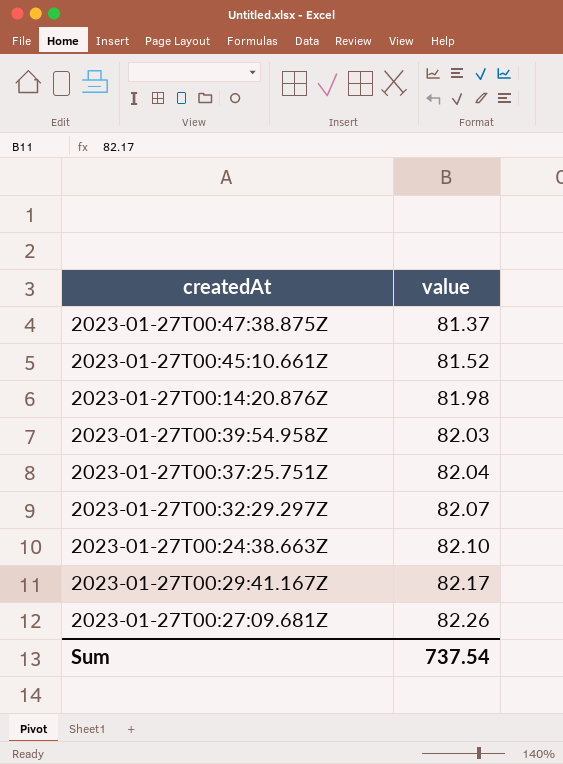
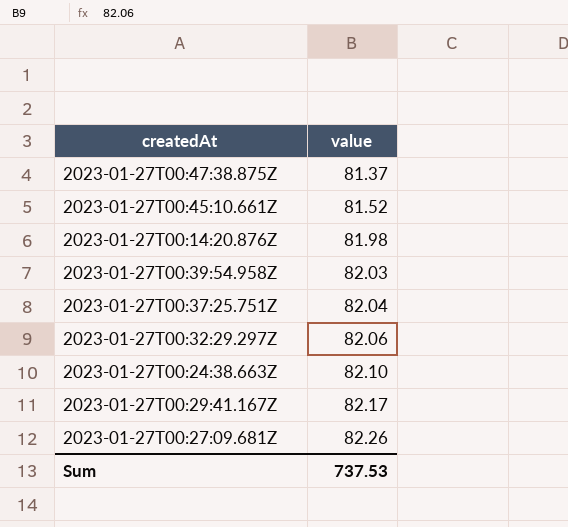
2023-01-27T00:32:29.297Z | value: 82.07 -> 82.06
Sum | value: 737.54 -> 737.53

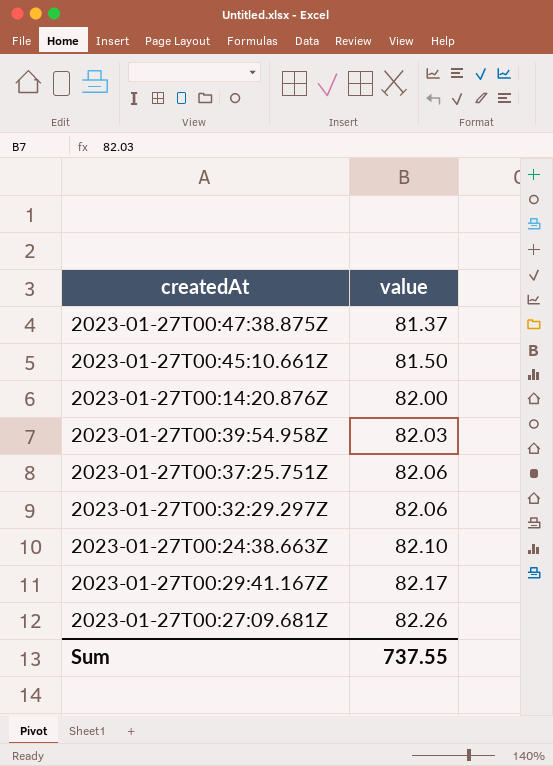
2023-01-27T00:45:10.661Z | value: 81.52 -> 81.50
2023-01-27T00:14:20.876Z | value: 81.98 -> 82.00
2023-01-27T00:37:25.751Z | value: 82.04 -> 82.06
Sum | value: 737.53 -> 737.55

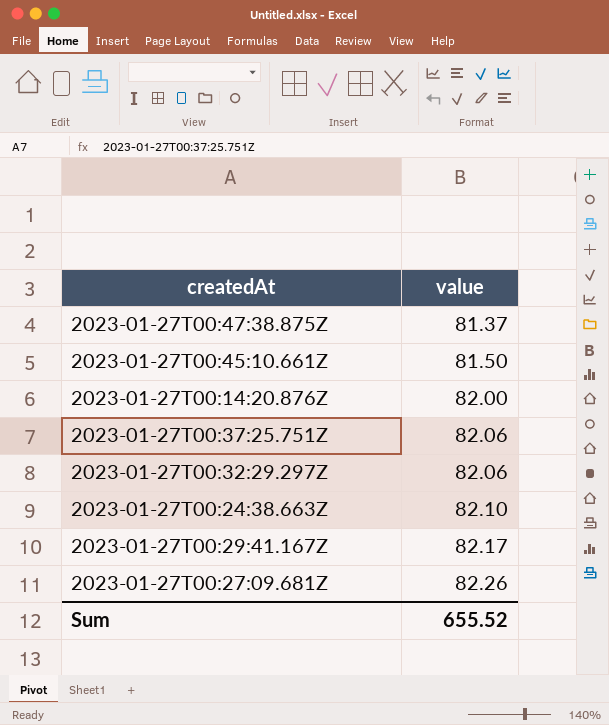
row 2023-01-27T00:39:54.958Z: 82.03 -> none
Sum | value: 737.55 -> 655.52

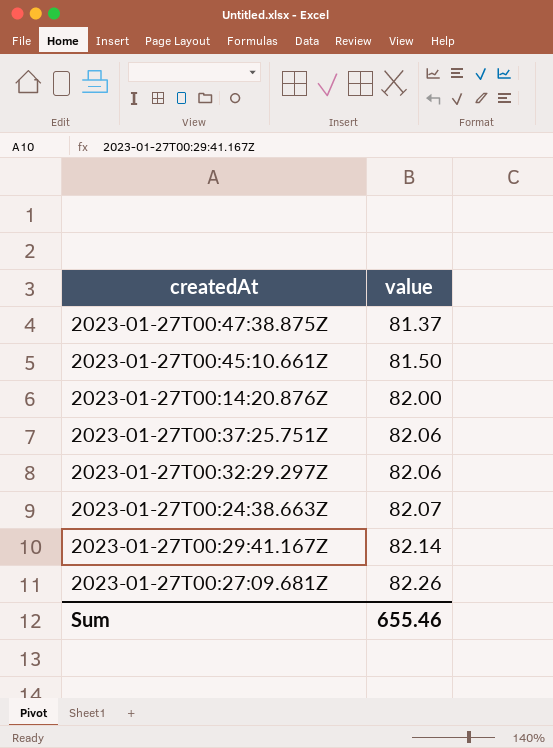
2023-01-27T00:24:38.663Z | value: 82.10 -> 82.07
2023-01-27T00:29:41.167Z | value: 82.17 -> 82.14
Sum | value: 655.52 -> 655.46

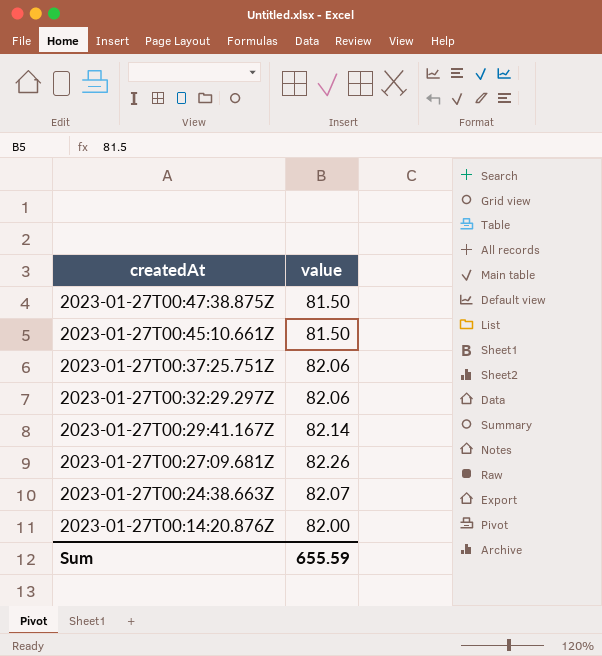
row order: value ascending -> createdAt descending
2023-01-27T00:47:38.875Z | value: 81.37 -> 81.50
Sum | value: 655.46 -> 655.59

